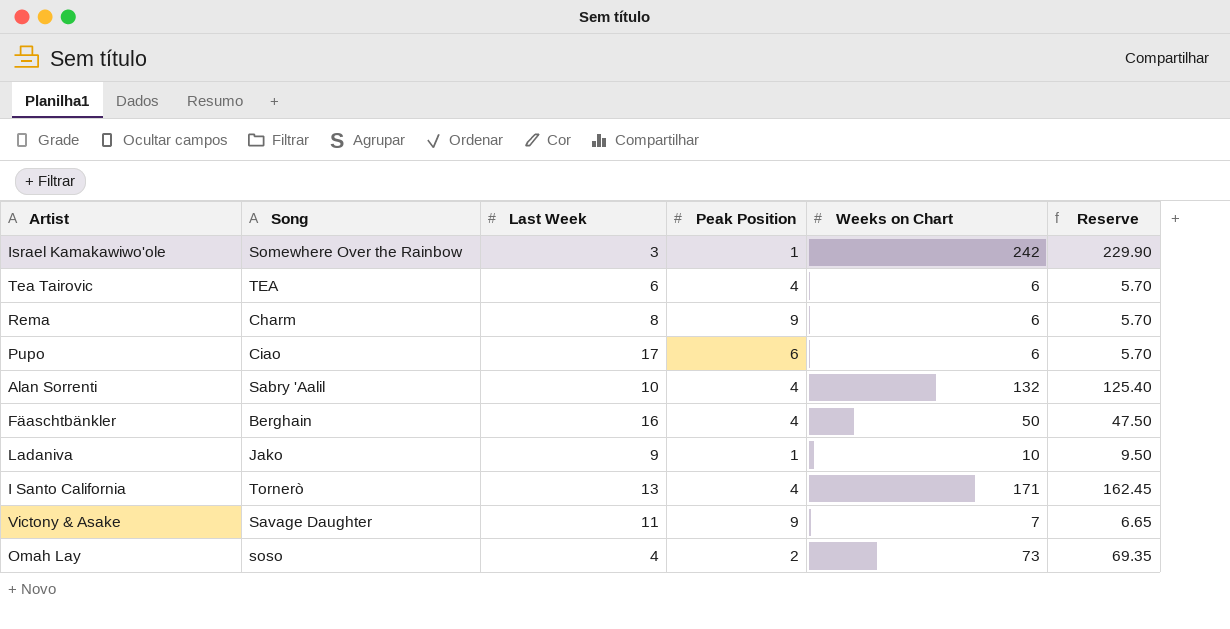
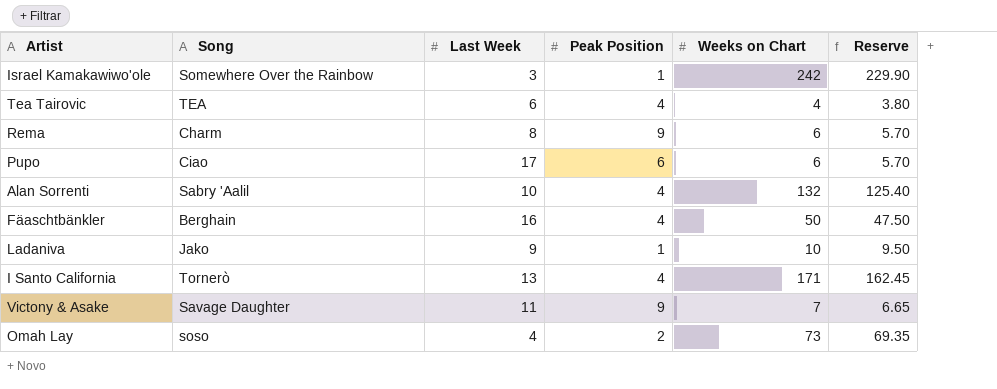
Tea Tairovic | Weeks on Chart: 6 -> 4
Tea Tairovic | Reserve: 5.70 -> 3.80

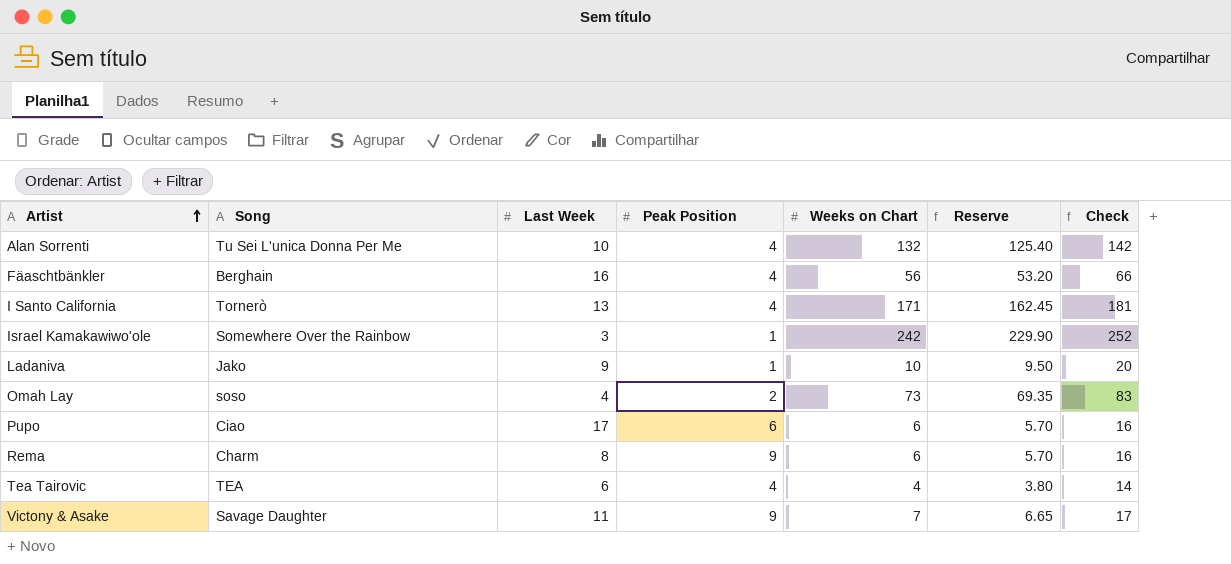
row order: none -> Artist ascending
column Check | formula: none -> [Weeks on Chart] + 10
Alan Sorrenti | Song: Sabry 'Aalil -> Tu Sei L'unica Donna Per Me
Fäaschtbänkler | Weeks on Chart: 50 -> 56
Fäaschtbänkler | Reserve: 47.50 -> 53.20

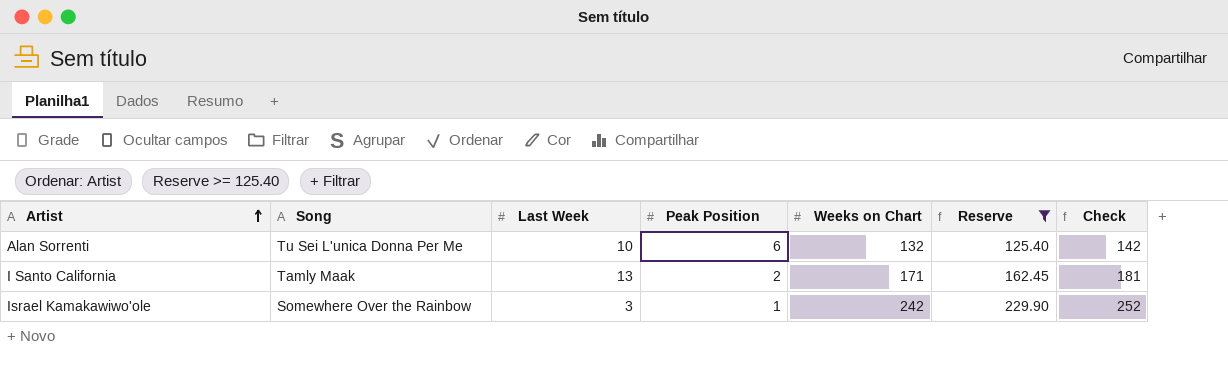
filter: none -> Reserve >= 125.40
Alan Sorrenti | Peak Position: 4 -> 6
I Santo California | Song: Tornerò -> Tamly Maak
I Santo California | Peak Position: 4 -> 2

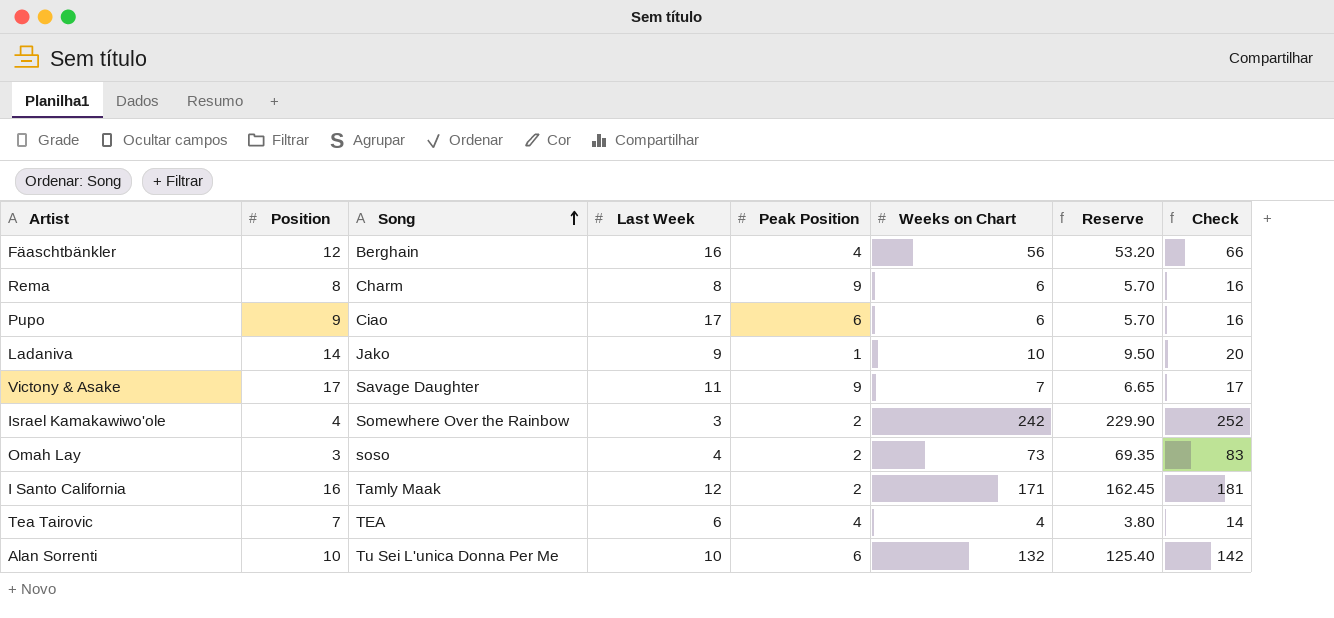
filter: Reserve >= 125.40 -> none
row order: Artist ascending -> Song ascending
column Position | position: none -> 2
Israel Kamakawiwo'ole | Peak Position: 1 -> 2
I Santo California | Last Week: 13 -> 12

